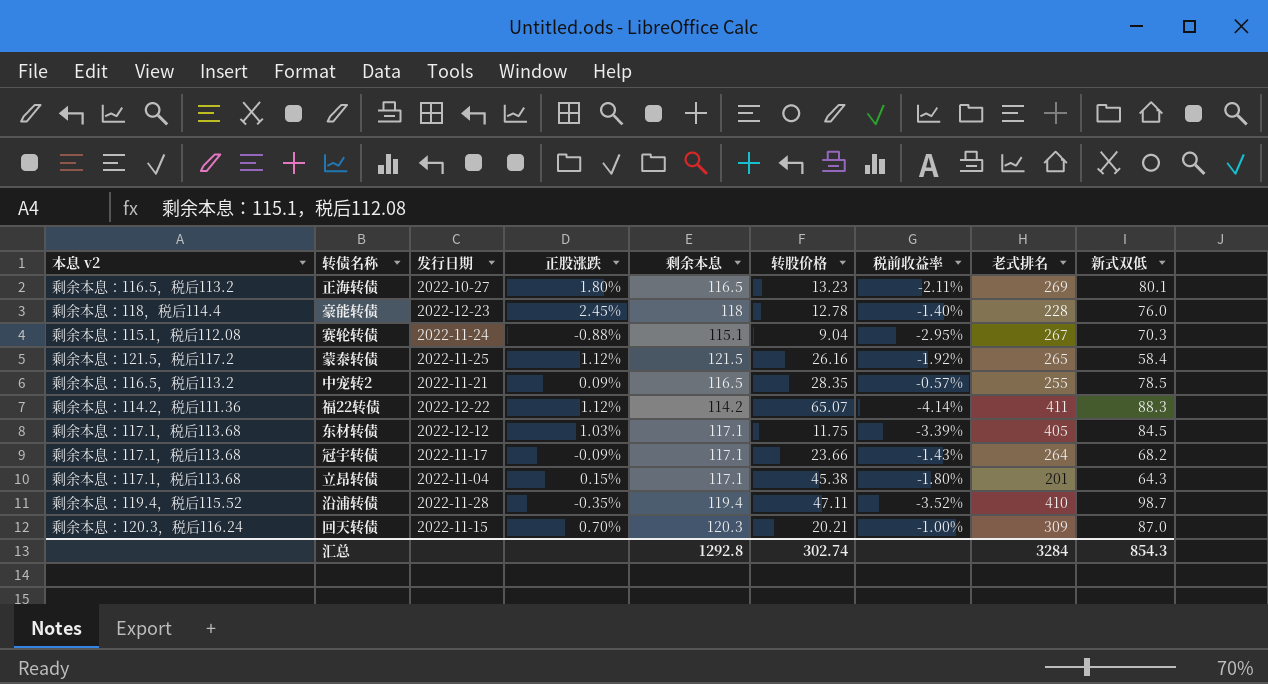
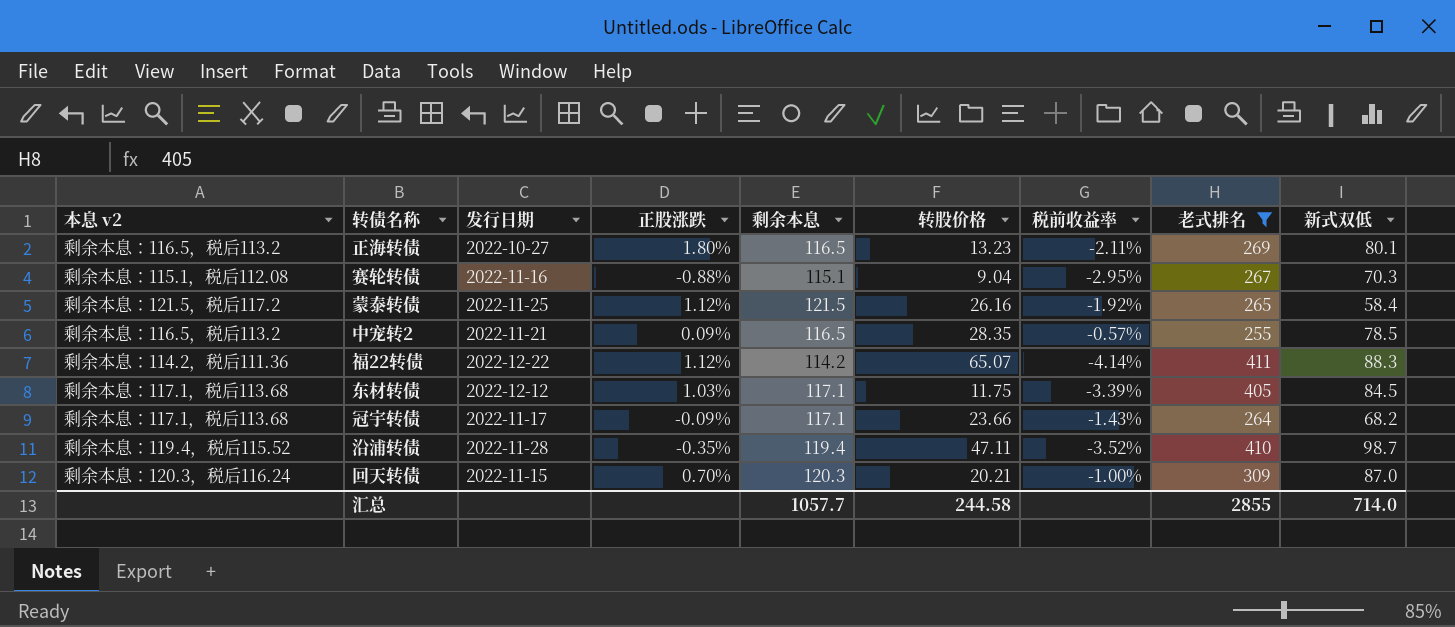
filter: none -> 老式排名 >= 255
赛轮转债 | 发行日期: 2022-11-24 -> 2022-11-16
汇总 | 剩余本息: 1292.8 -> 1057.7
汇总 | 转股价格: 302.74 -> 244.58
汇总 | 老式排名: 3284 -> 2855
汇总 | 新式双低: 854.3 -> 714.0

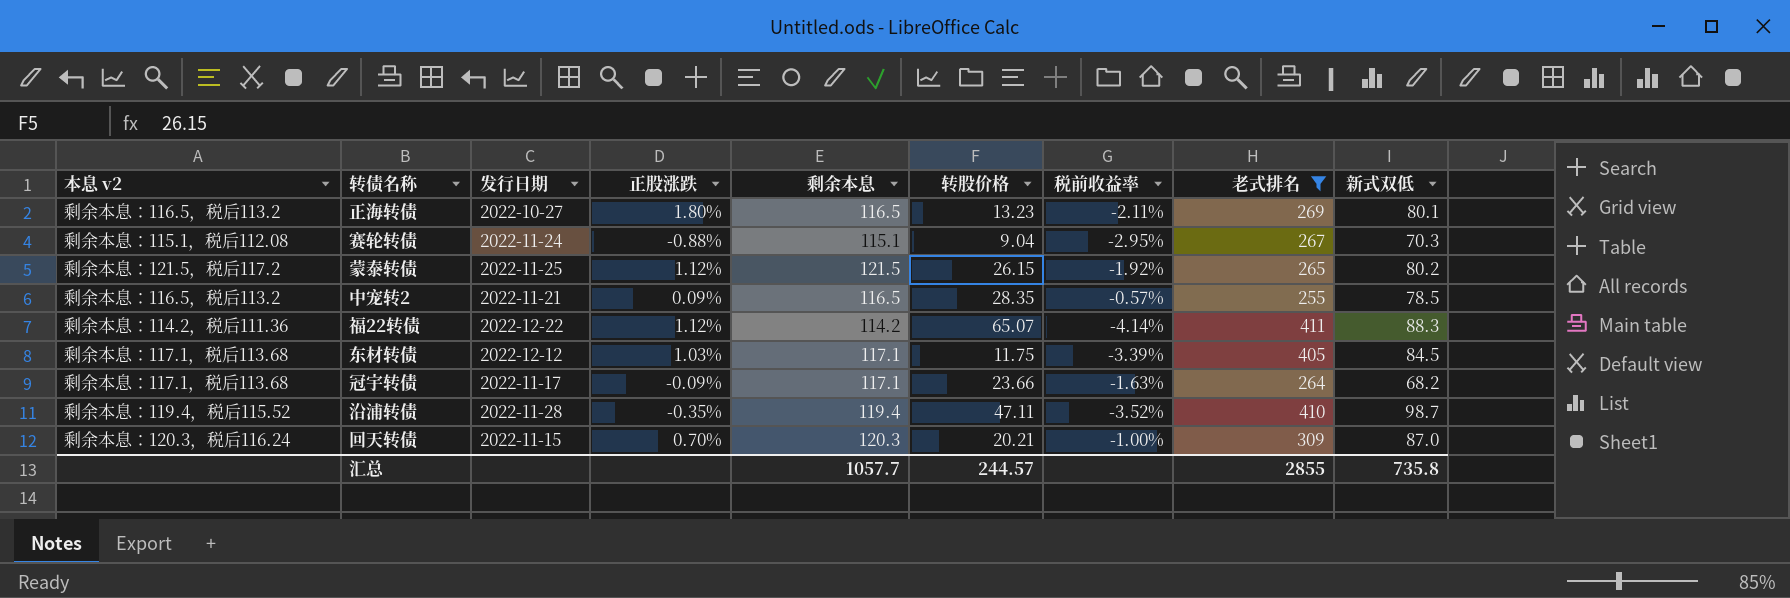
赛轮转债 | 发行日期: 2022-11-16 -> 2022-11-24
蒙泰转债 | 转股价格: 26.16 -> 26.15
蒙泰转债 | 新式双低: 58.4 -> 80.2
冠宇转债 | 税前收益率: -1.43% -> -1.63%
汇总 | 转股价格: 244.58 -> 244.57
汇总 | 新式双低: 714.0 -> 735.8

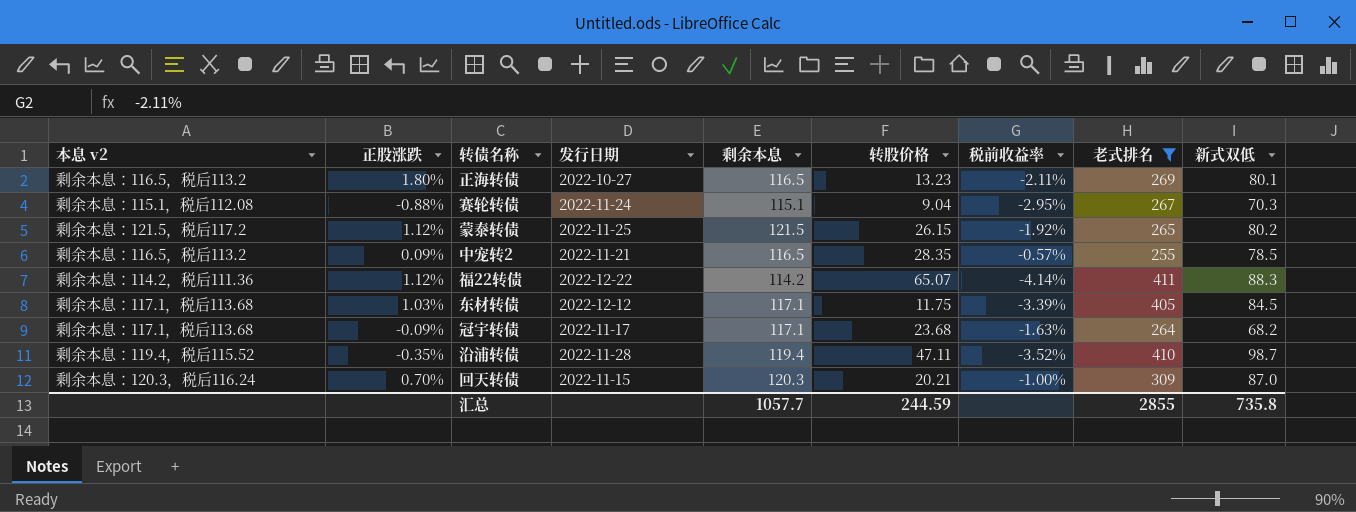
column 正股涨跌 | position: 4 -> 2
冠宇转债 | 转股价格: 23.66 -> 23.68
汇总 | 转股价格: 244.57 -> 244.59

